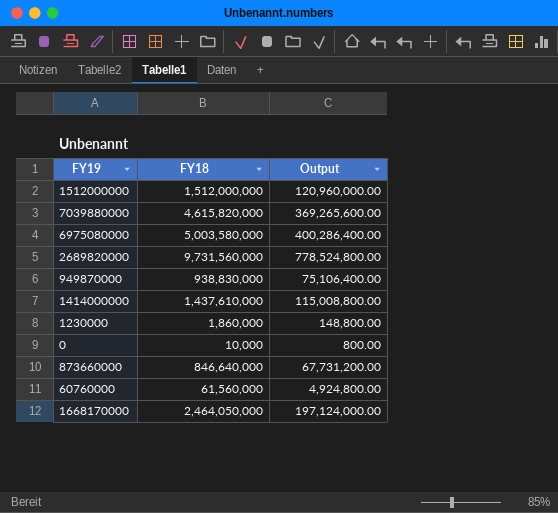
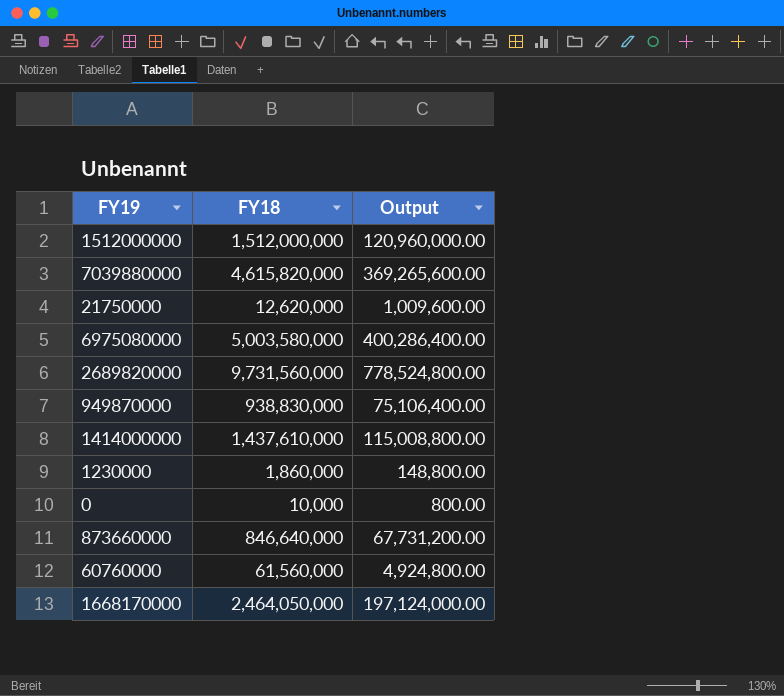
row 21750000: none -> 12,620,000 | 1,009,600.00

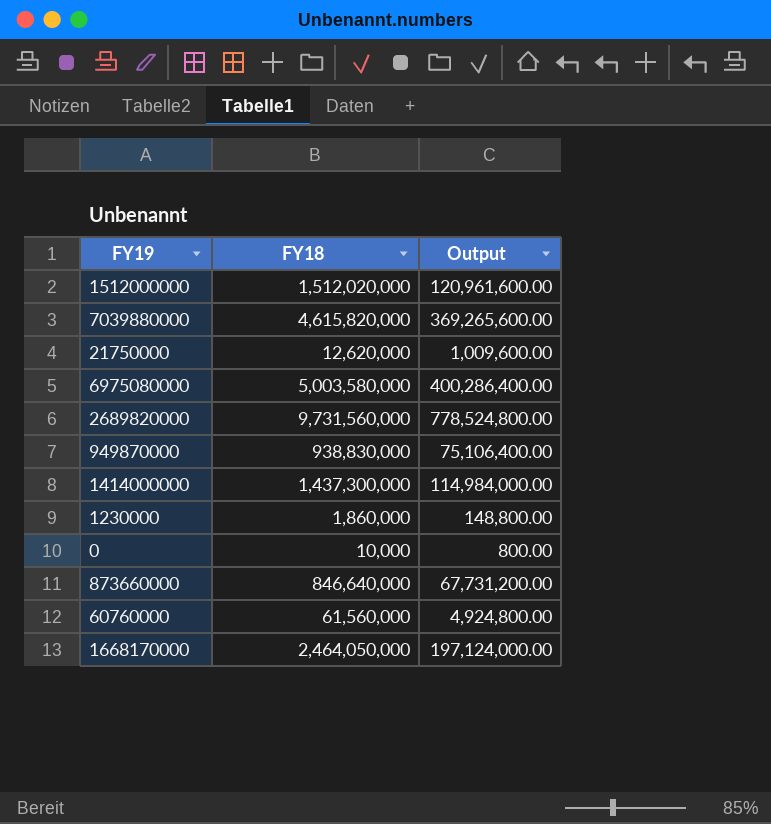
1512000000 | FY18: 1,512,000,000 -> 1,512,020,000
1512000000 | Output: 120,960,000.00 -> 120,961,600.00
1414000000 | FY18: 1,437,610,000 -> 1,437,300,000
1414000000 | Output: 115,008,800.00 -> 114,984,000.00

